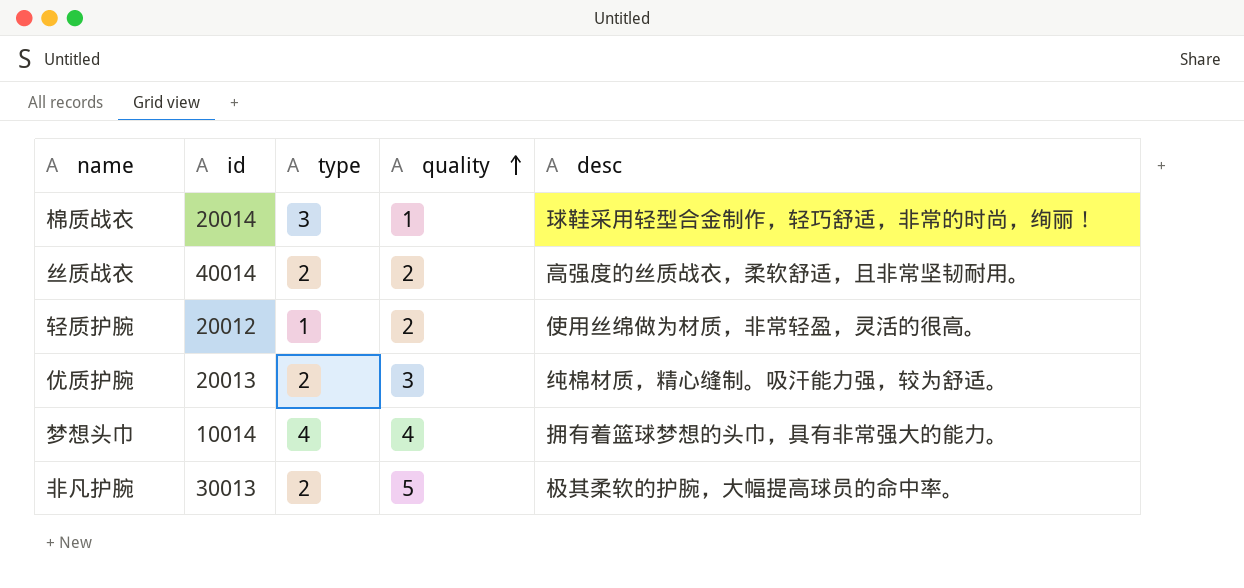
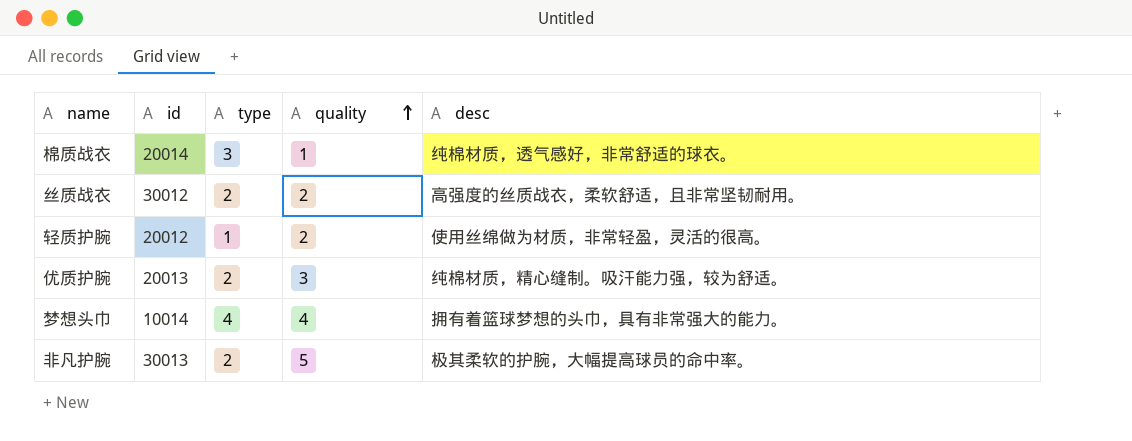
棉质战衣 | desc: 球鞋采用轻型合金制作，轻巧舒适，非常的时尚，绚丽！ -> 纯棉材质，透气感好，非常舒适的球衣。
丝质战衣 | id: 40014 -> 30012

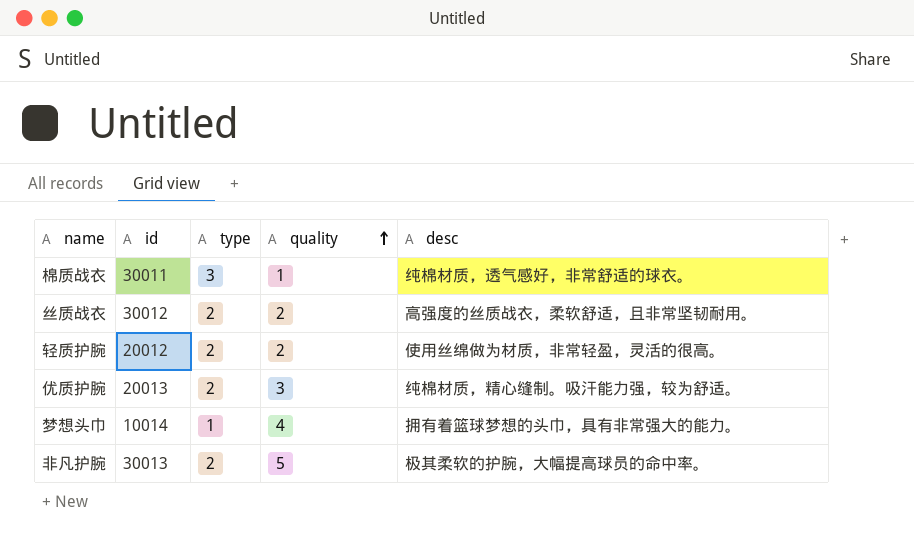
棉质战衣 | id: 20014 -> 30011
轻质护腕 | type: 1 -> 2
梦想头巾 | type: 4 -> 1

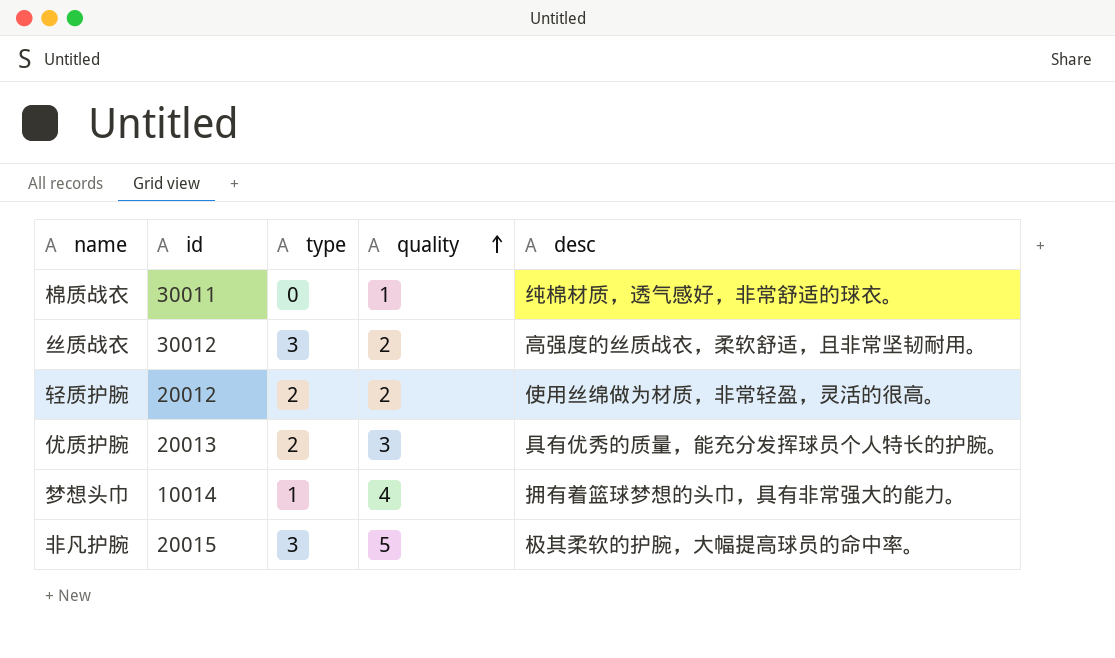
棉质战衣 | type: 3 -> 0
丝质战衣 | type: 2 -> 3
优质护腕 | desc: 纯棉材质，精心缝制。吸汗能力强，较为舒适。 -> 具有优秀的质量，能充分发挥球员个人特长的护腕。
非凡护腕 | id: 30013 -> 20015
非凡护腕 | type: 2 -> 3

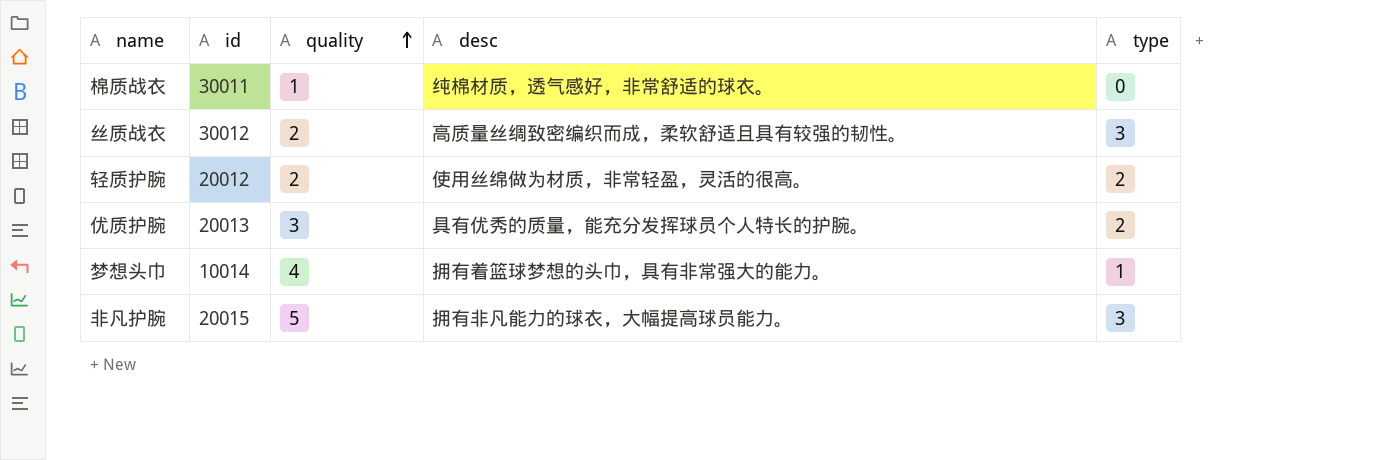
column type | position: 3 -> 5
丝质战衣 | desc: 高强度的丝质战衣，柔软舒适，且非常坚韧耐用。 -> 高质量丝绸致密编织而成，柔软舒适且具有较强的韧性。
非凡护腕 | desc: 极其柔软的护腕，大幅提高球员的命中率。 -> 拥有非凡能力的球衣，大幅提高球员能力。

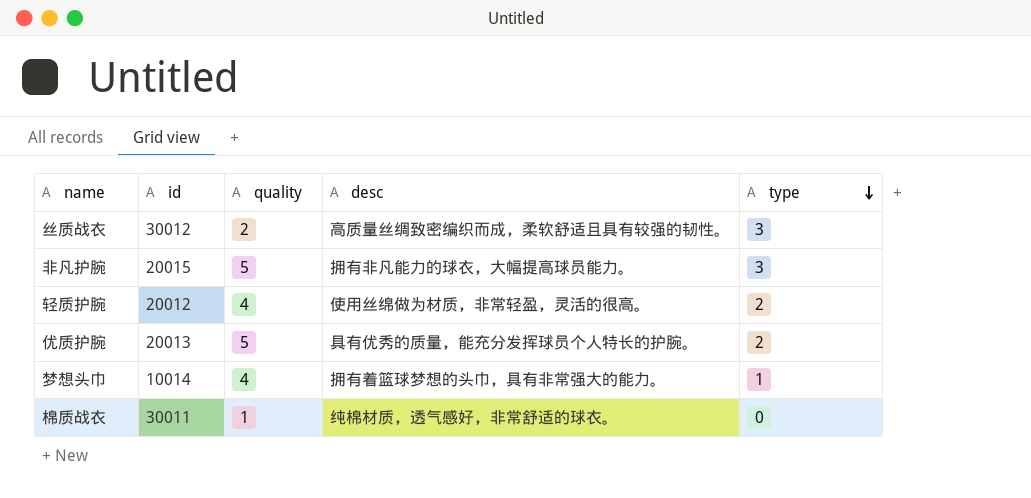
row order: quality ascending -> type descending
轻质护腕 | quality: 2 -> 4
优质护腕 | quality: 3 -> 5

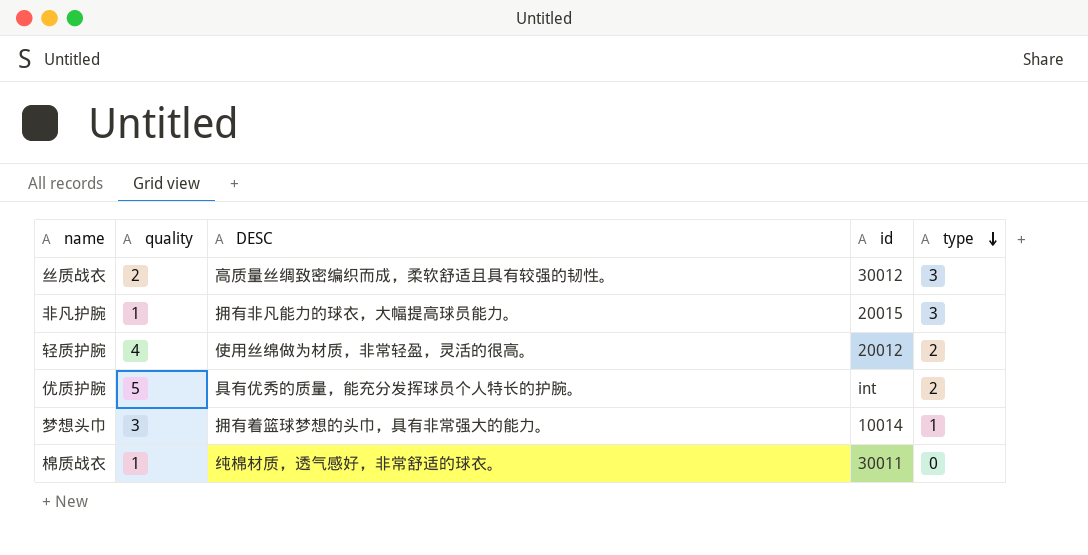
column name: desc -> DESC
column id | position: 2 -> 4
非凡护腕 | quality: 5 -> 1
优质护腕 | id: 20013 -> int
梦想头巾 | quality: 4 -> 3

